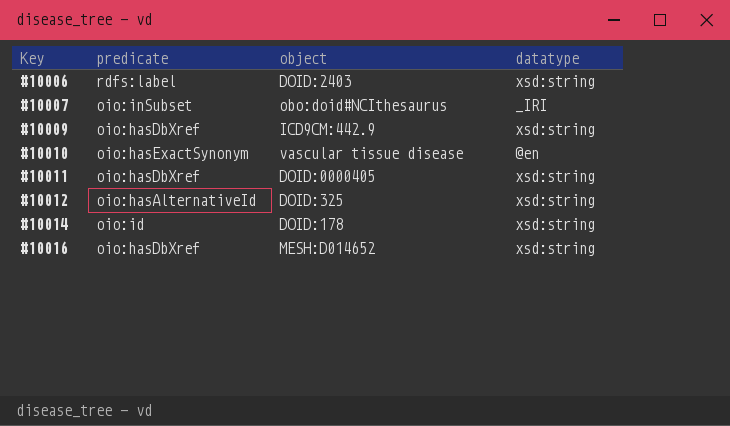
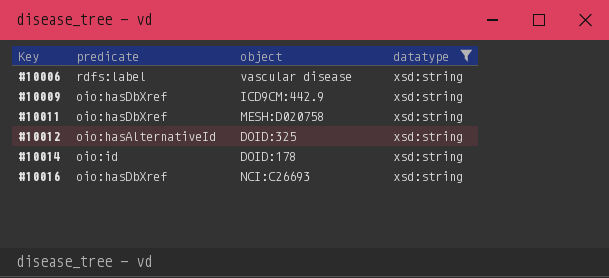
filter: none -> datatype = xsd:string
#10006 | object: DOID:2403 -> vascular disease
#10011 | object: DOID:0000405 -> MESH:D020758
#10016 | object: MESH:D014652 -> NCI:C26693

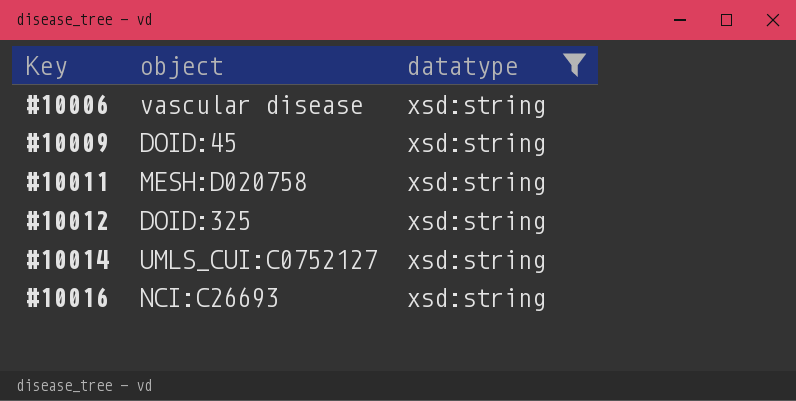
column predicate | position: 2 -> none
#10009 | object: ICD9CM:442.9 -> DOID:45
#10014 | object: DOID:178 -> UMLS_CUI:C0752127

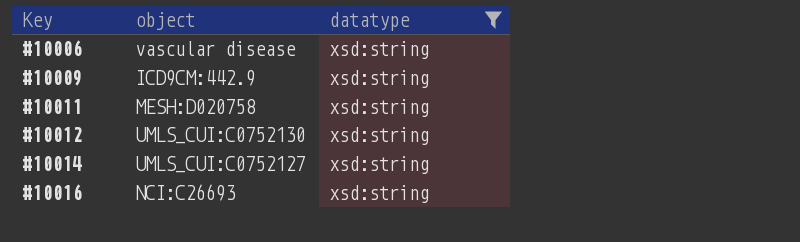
#10009 | object: DOID:45 -> ICD9CM:442.9
#10012 | object: DOID:325 -> UMLS_CUI:C0752130

